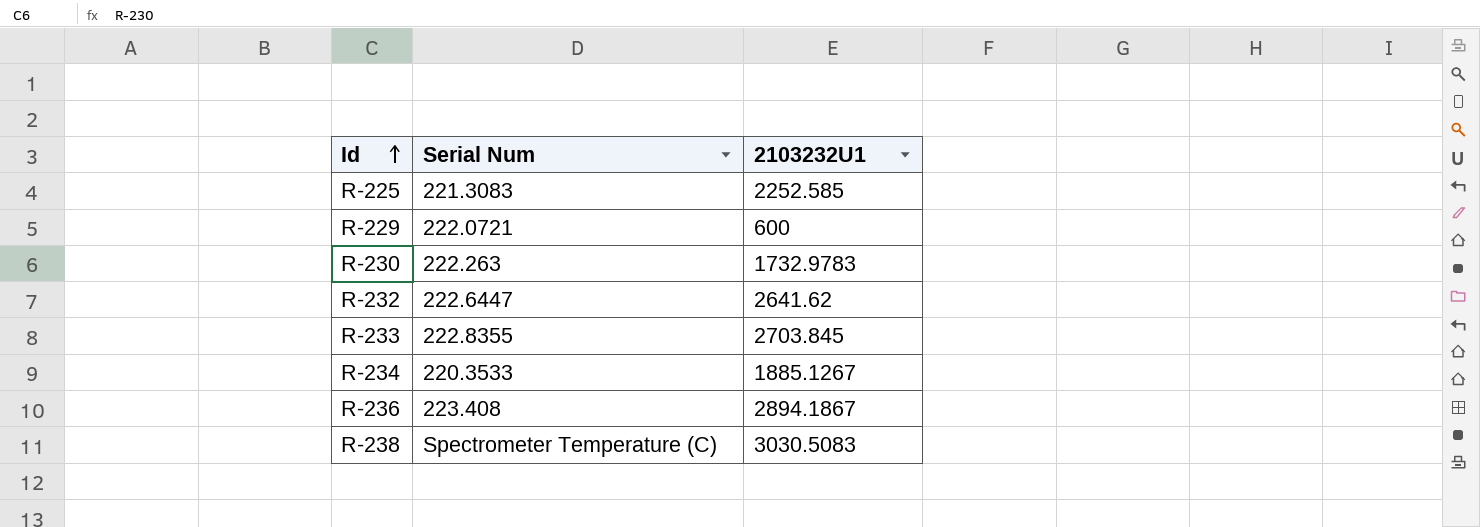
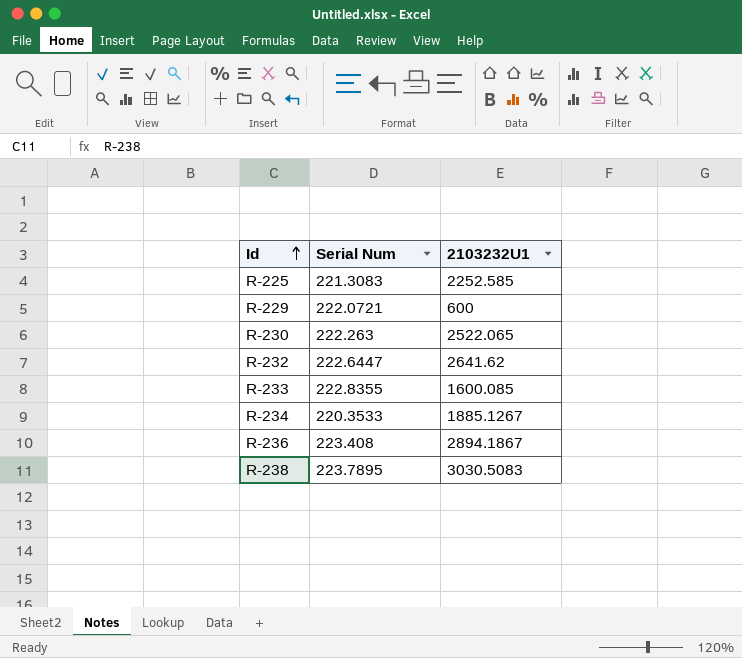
R-230 | 2103232U1: 1732.9783 -> 2522.065
R-233 | 2103232U1: 2703.845 -> 1600.085
R-238 | Serial Num: Spectrometer Temperature (C) -> 223.7895

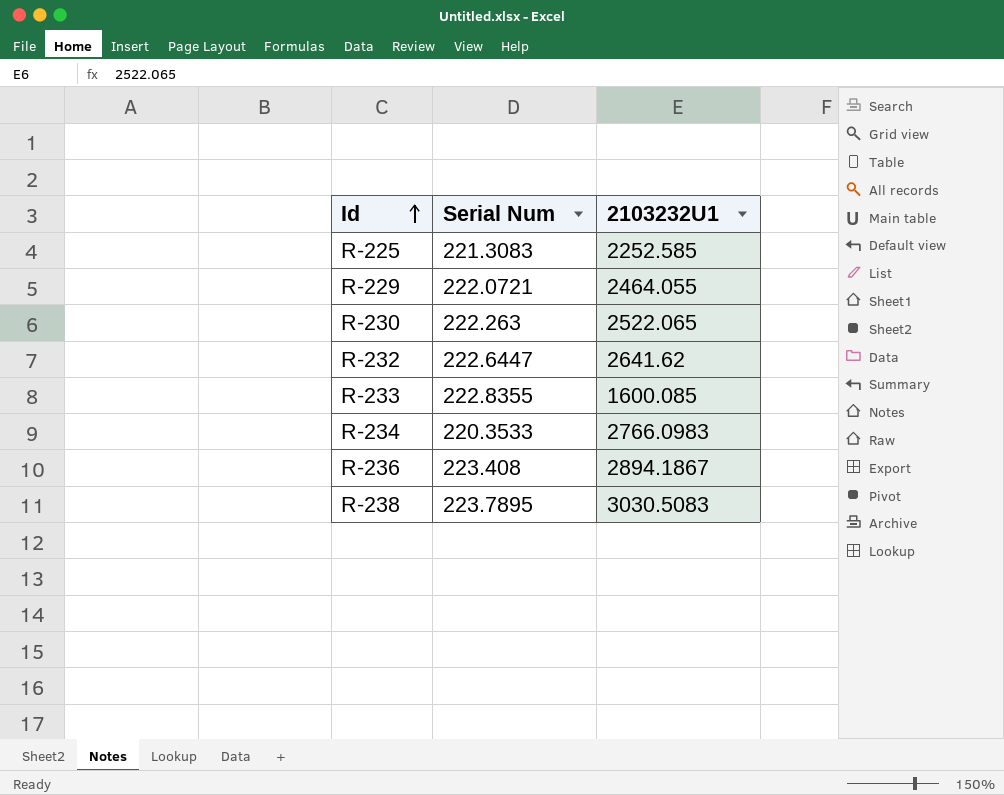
R-229 | 2103232U1: 600 -> 2464.055
R-234 | 2103232U1: 1885.1267 -> 2766.0983

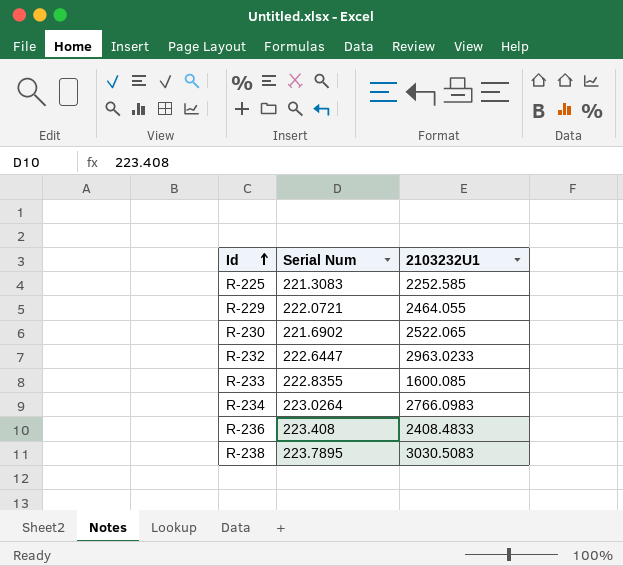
R-230 | Serial Num: 222.263 -> 221.6902
R-232 | 2103232U1: 2641.62 -> 2963.0233
R-234 | Serial Num: 220.3533 -> 223.0264
R-236 | 2103232U1: 2894.1867 -> 2408.4833

